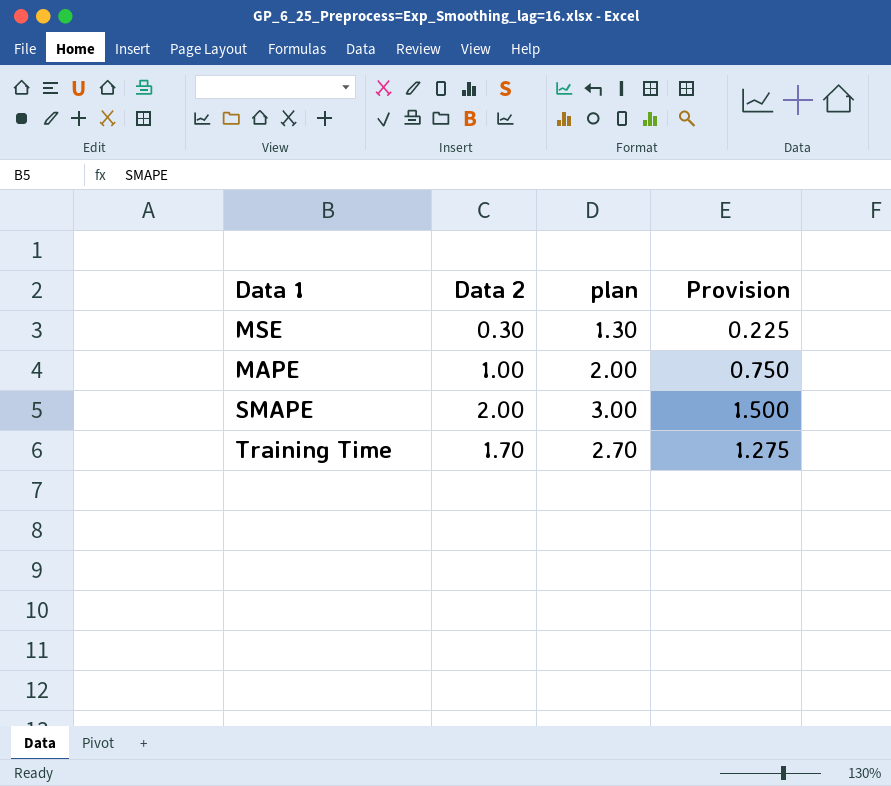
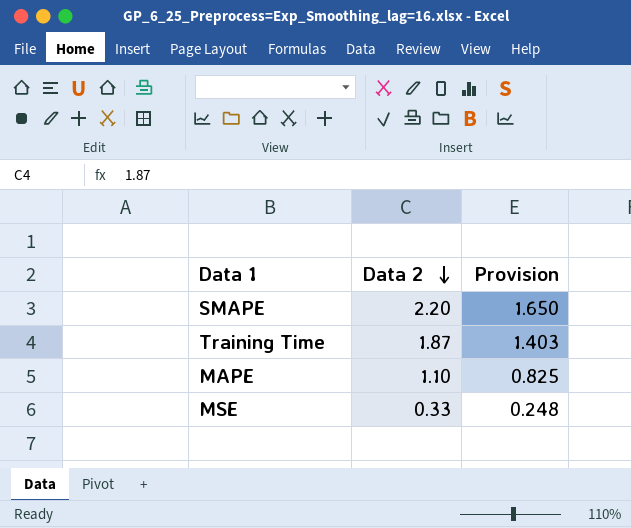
row order: none -> Data 2 descending
column plan | formula: [Data 2] + 1 -> none
SMAPE | Data 2: 2.00 -> 2.20
SMAPE | Provision: 1.500 -> 1.650
Training Time | Data 2: 1.70 -> 1.87
Training Time | Provision: 1.275 -> 1.403
MAPE | Data 2: 1.00 -> 1.10
MAPE | Provision: 0.750 -> 0.825
MSE | Data 2: 0.30 -> 0.33
MSE | Provision: 0.225 -> 0.248

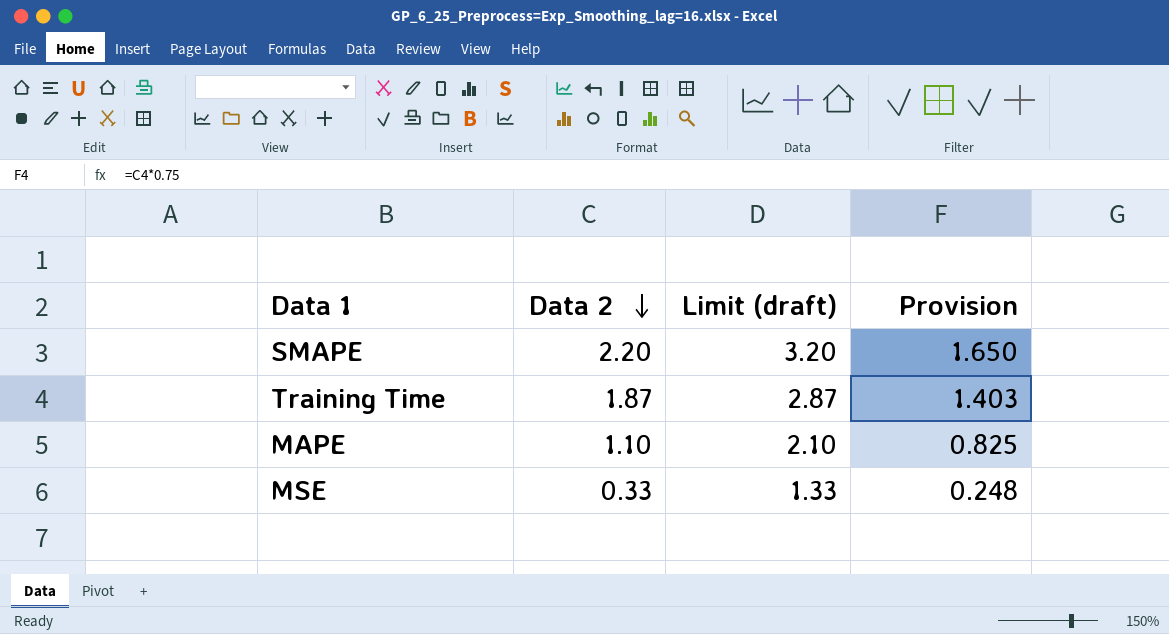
column Limit (draft) | formula: none -> [Data 2] + 1

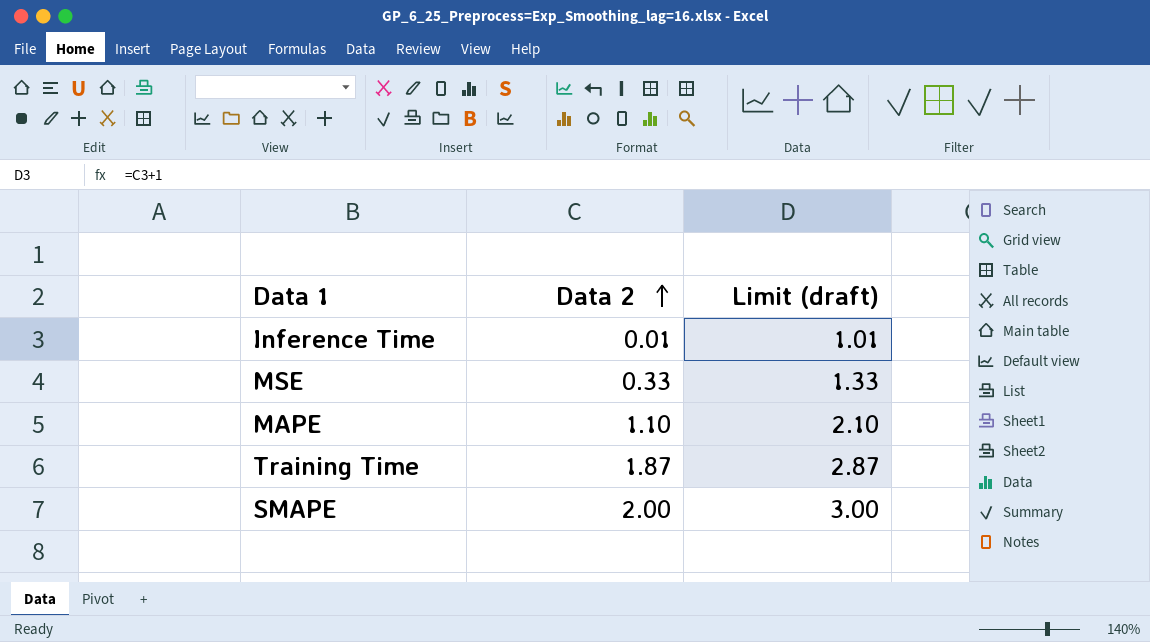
row order: Data 2 descending -> Data 2 ascending
column Provision | formula: [Data 2] * 0.75 -> none
row Inference Time: none -> 0.01 | 1.01
SMAPE | Data 2: 2.20 -> 2.00
SMAPE | Limit (draft): 3.20 -> 3.00

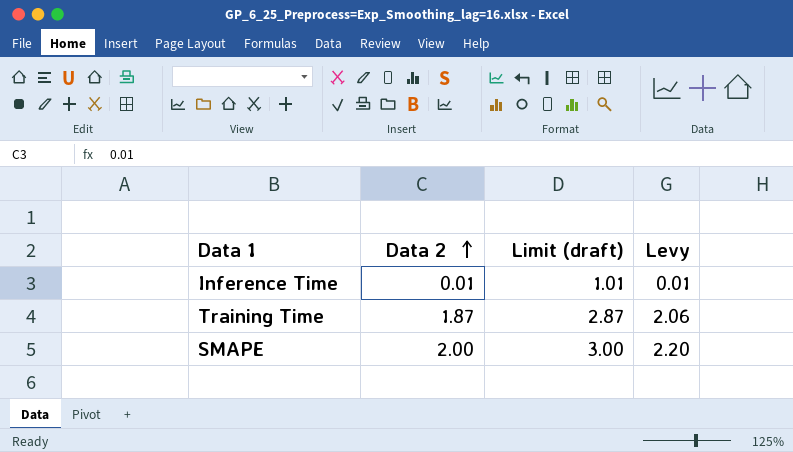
column Levy | formula: none -> [Data 2] * 1.1
row MSE: 0.33 | 1.33 -> none
row MAPE: 1.10 | 2.10 -> none

